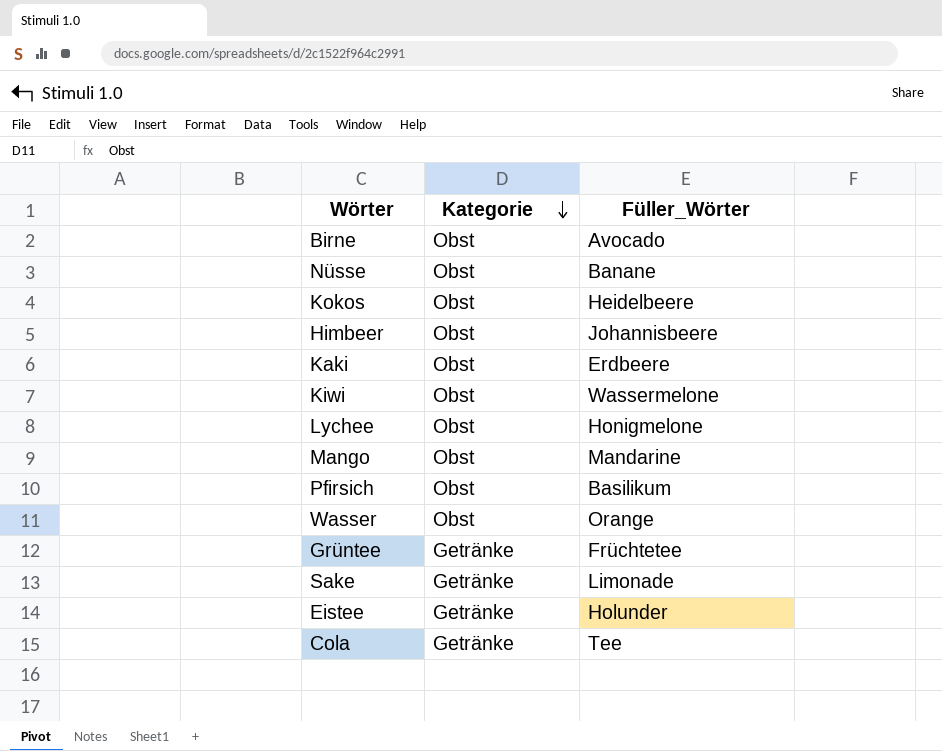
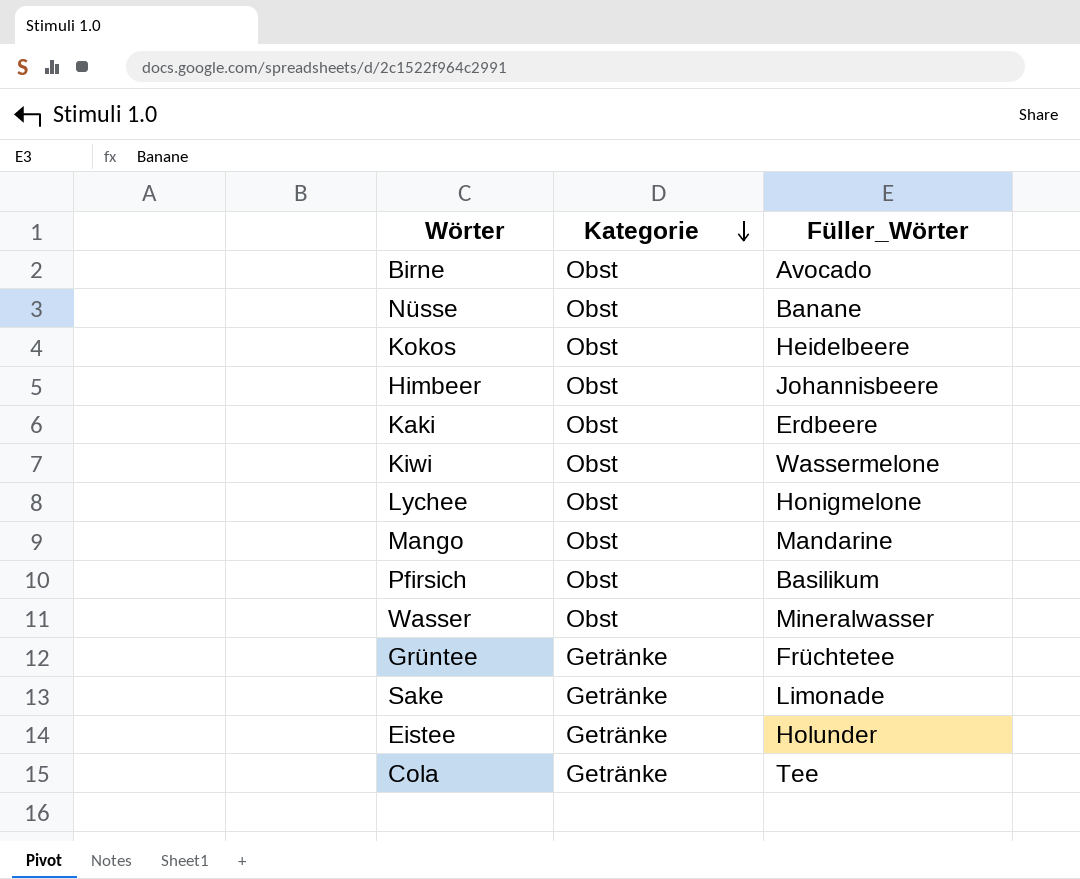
Wasser | Füller_Wörter: Orange -> Mineralwasser

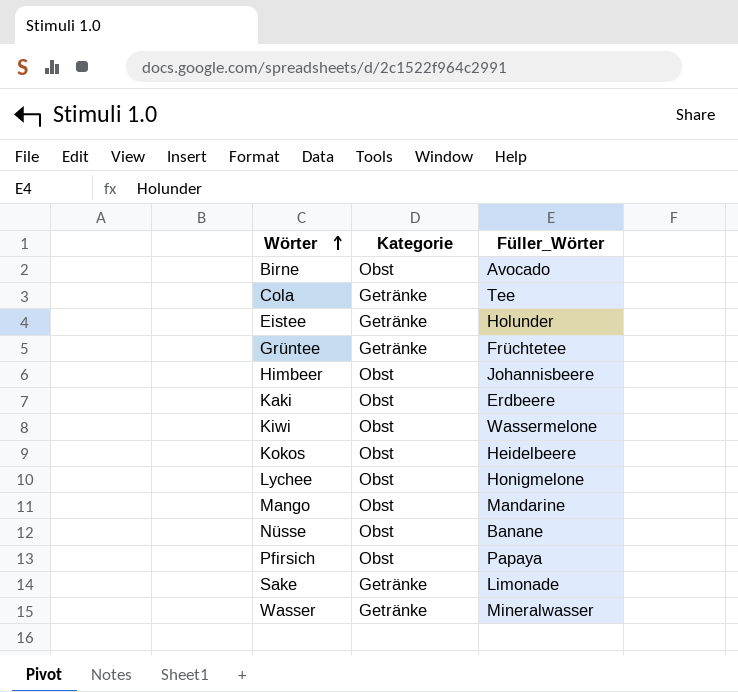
row order: Kategorie descending -> Wörter ascending
Pfirsich | Füller_Wörter: Basilikum -> Papaya
Wasser | Kategorie: Obst -> Getränke

